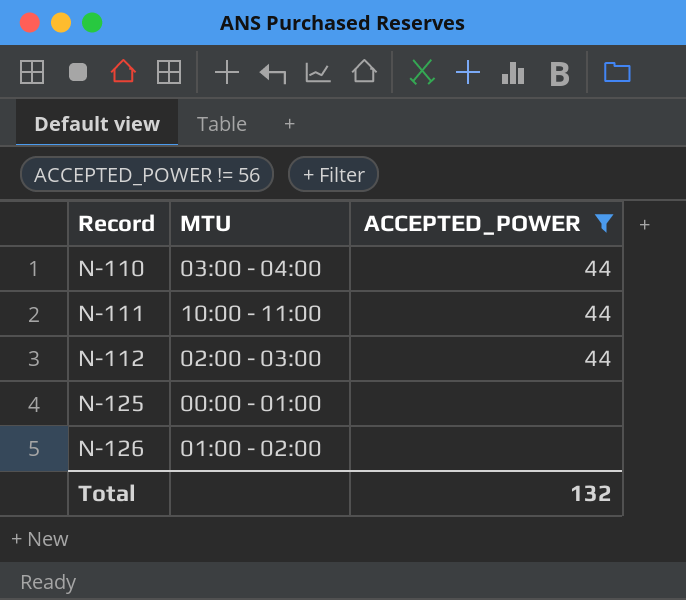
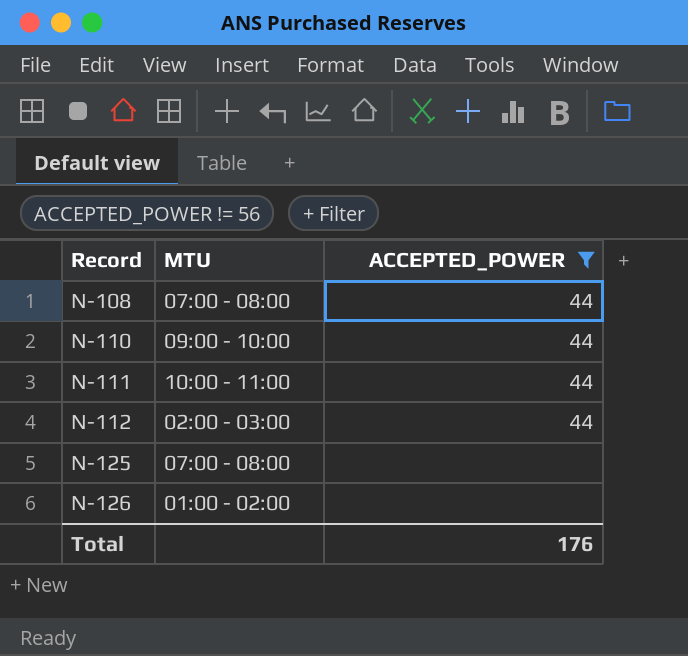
row N-108: none -> 07:00 - 08:00 | 44
N-110 | MTU: 03:00 - 04:00 -> 09:00 - 10:00
N-125 | MTU: 00:00 - 01:00 -> 07:00 - 08:00
Total | ACCEPTED_POWER: 132 -> 176

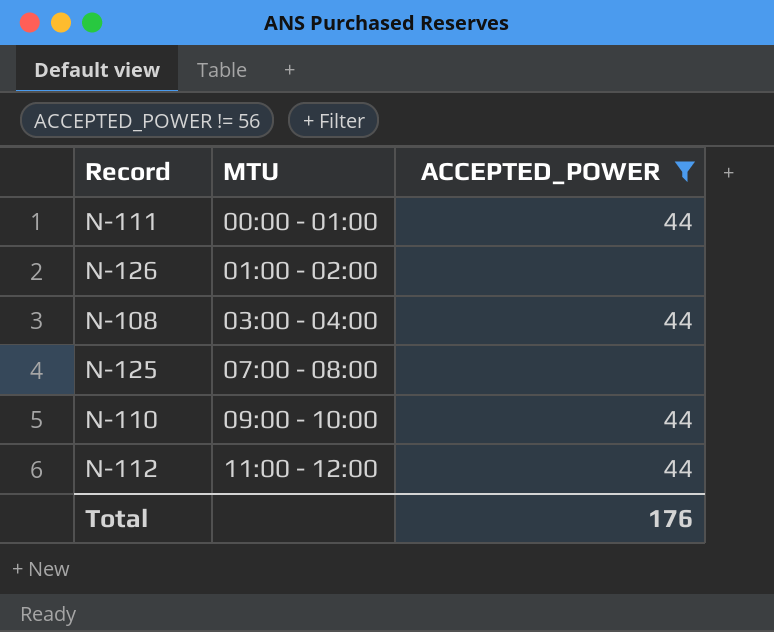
row order: Record ascending -> MTU ascending
N-111 | MTU: 10:00 - 11:00 -> 00:00 - 01:00
N-108 | MTU: 07:00 - 08:00 -> 03:00 - 04:00
N-112 | MTU: 02:00 - 03:00 -> 11:00 - 12:00

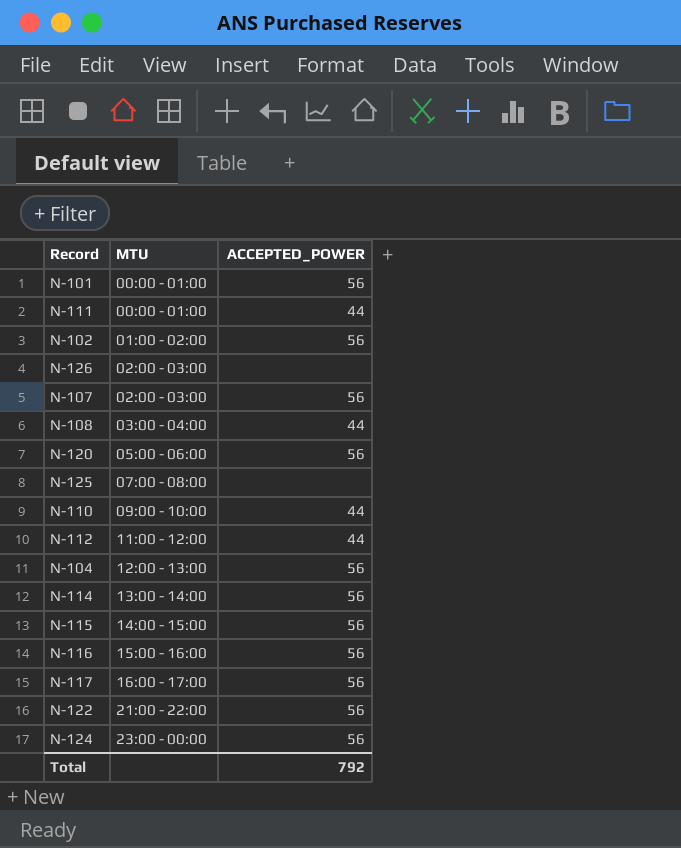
filter: ACCEPTED_POWER != 56 -> none
N-126 | MTU: 01:00 - 02:00 -> 02:00 - 03:00
Total | ACCEPTED_POWER: 176 -> 792

